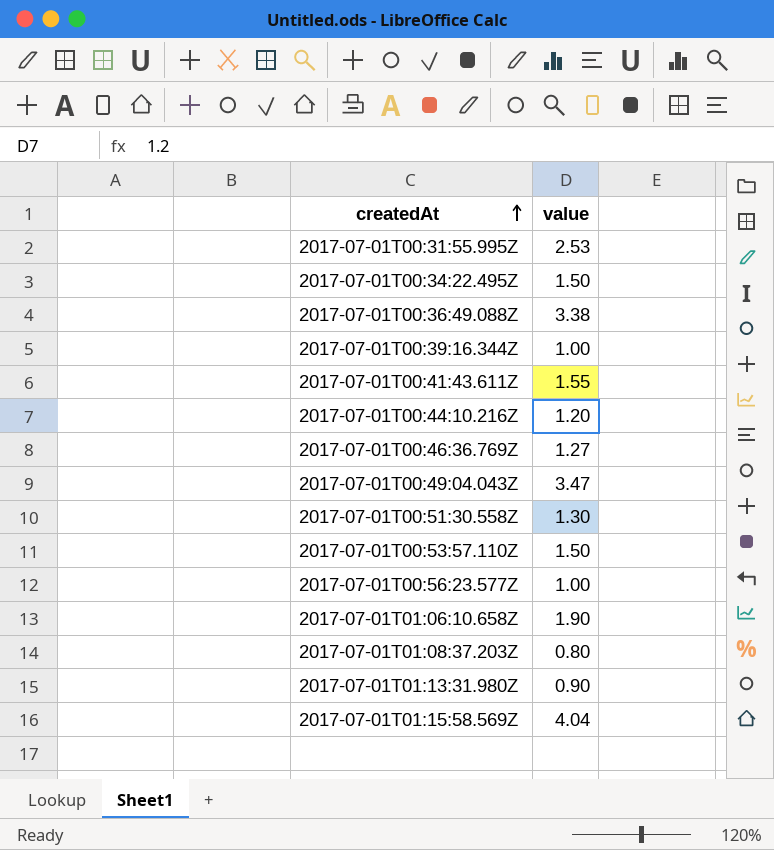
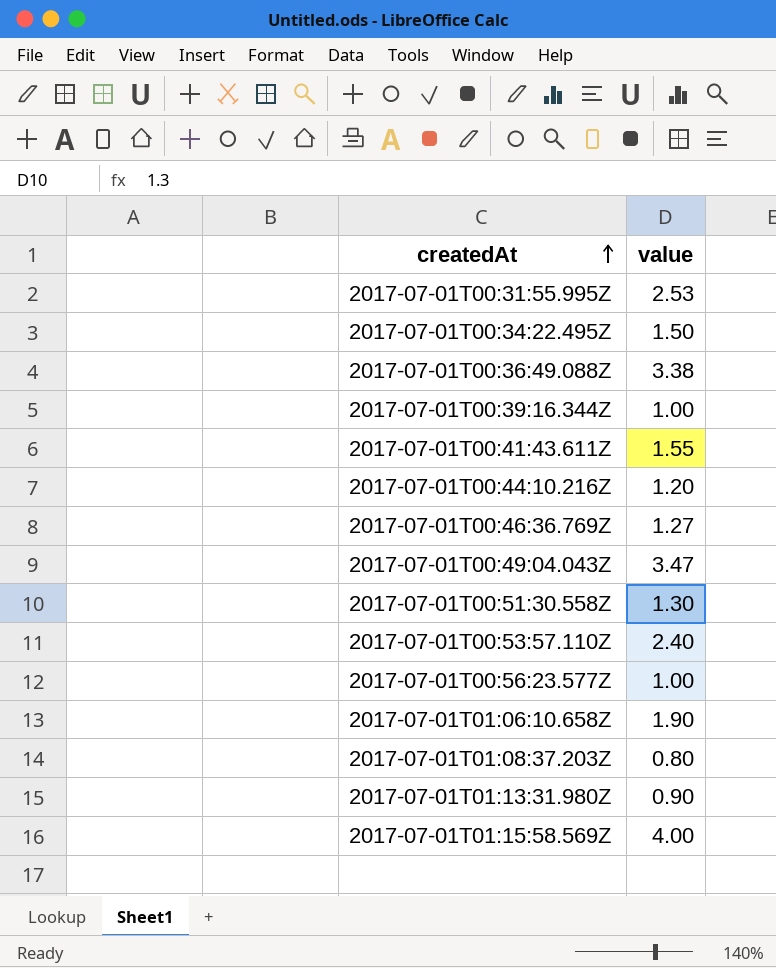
2017-07-01T00:53:57.110Z | value: 1.50 -> 2.40
2017-07-01T01:15:58.569Z | value: 4.04 -> 4.00

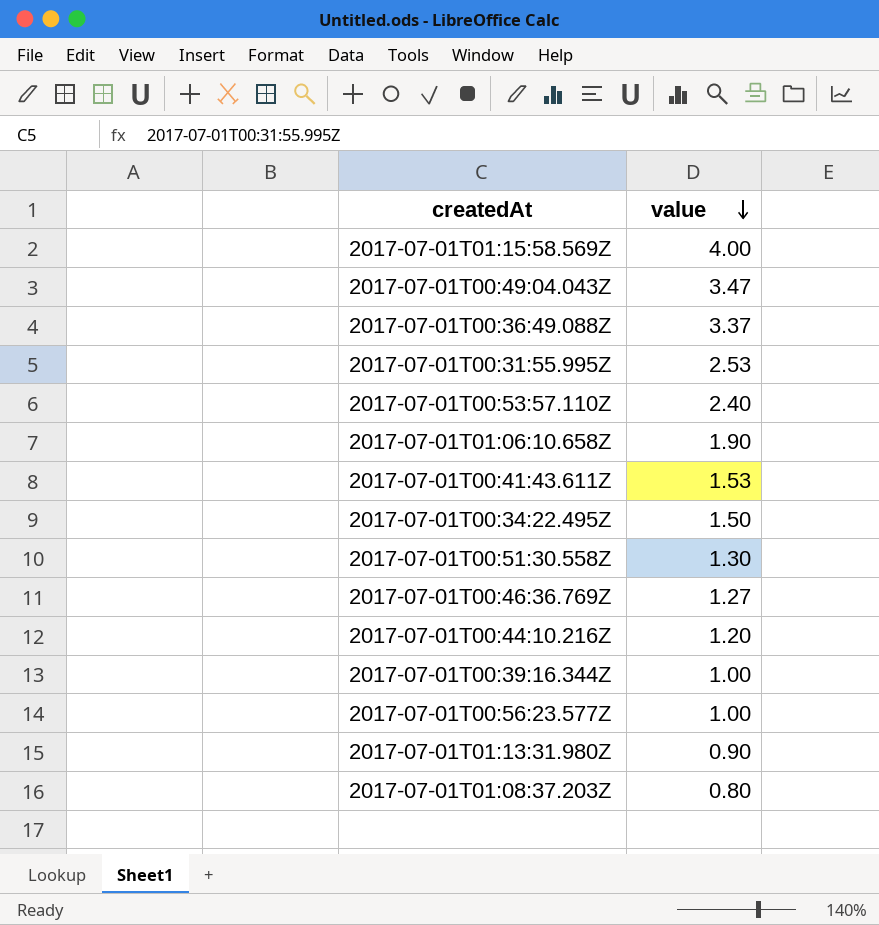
row order: createdAt ascending -> value descending
2017-07-01T00:36:49.088Z | value: 3.38 -> 3.37
2017-07-01T00:41:43.611Z | value: 1.55 -> 1.53

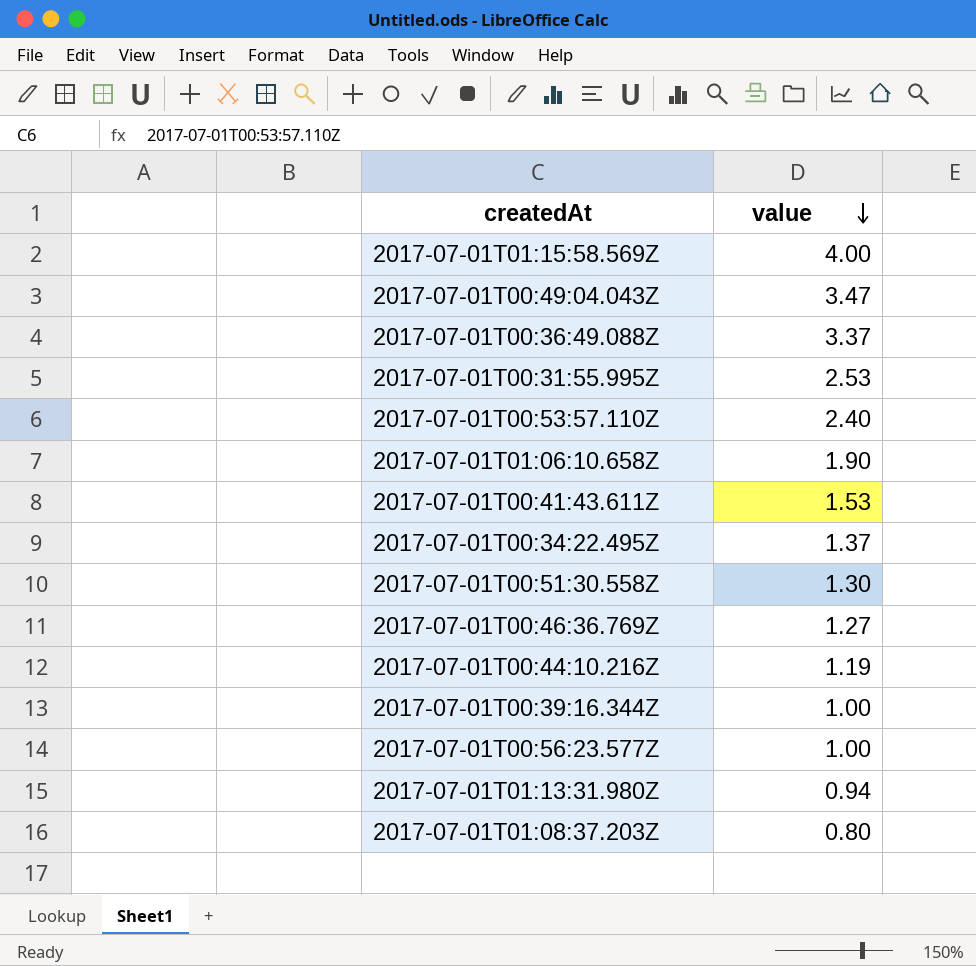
2017-07-01T00:34:22.495Z | value: 1.50 -> 1.37
2017-07-01T00:44:10.216Z | value: 1.20 -> 1.19
2017-07-01T01:13:31.980Z | value: 0.90 -> 0.94

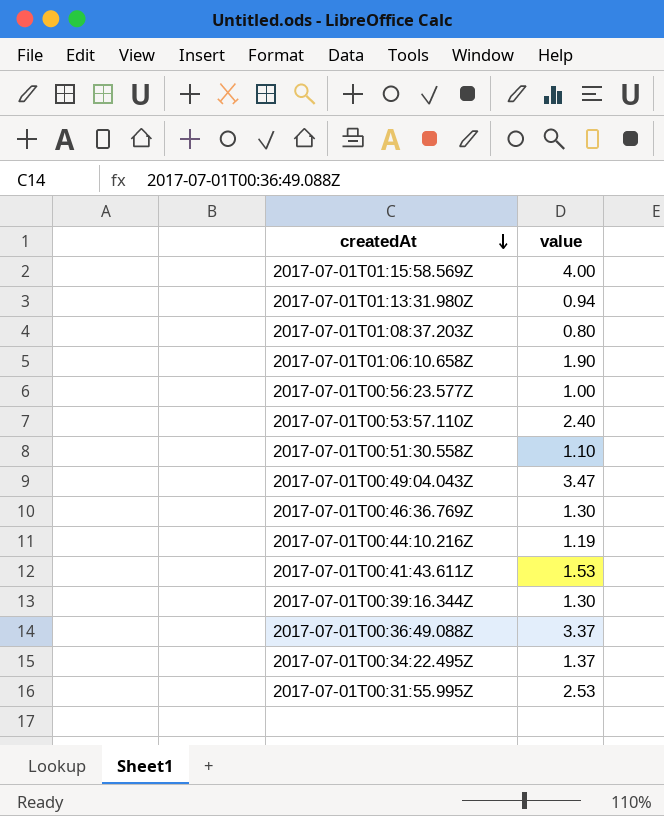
row order: value descending -> createdAt descending
2017-07-01T00:51:30.558Z | value: 1.30 -> 1.10
2017-07-01T00:46:36.769Z | value: 1.27 -> 1.30
2017-07-01T00:39:16.344Z | value: 1.00 -> 1.30

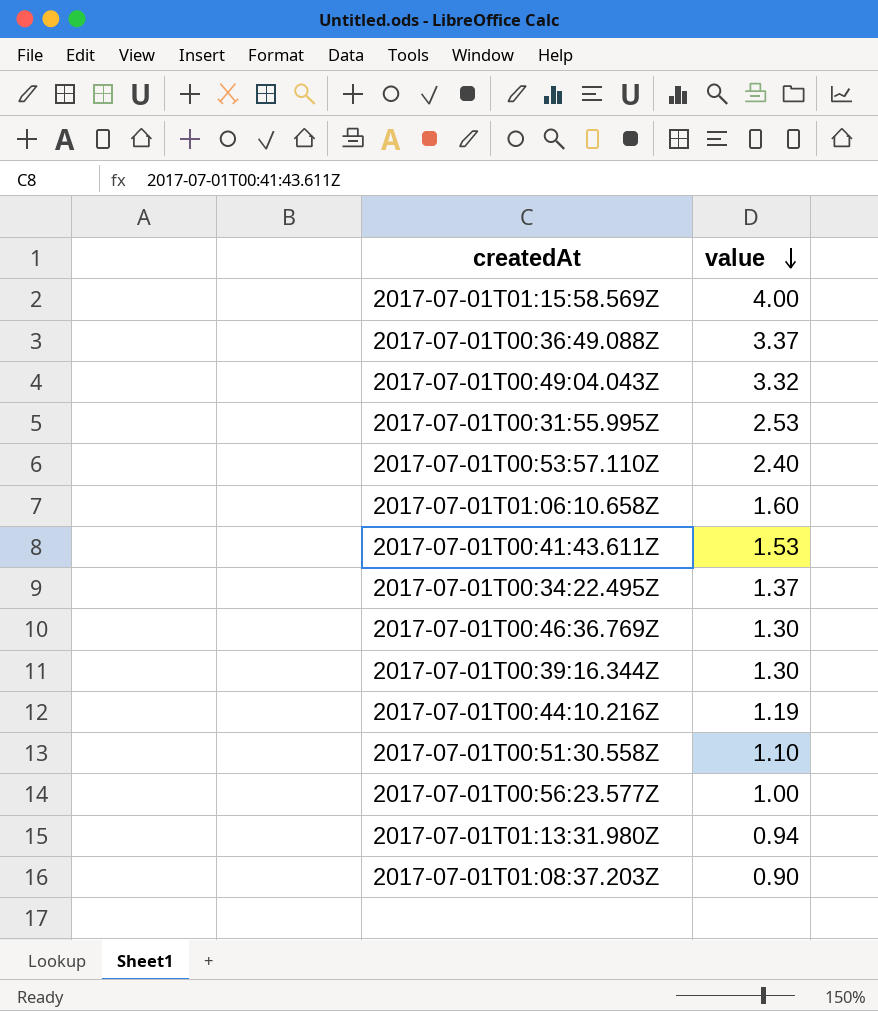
row order: createdAt descending -> value descending
2017-07-01T00:49:04.043Z | value: 3.47 -> 3.32
2017-07-01T01:06:10.658Z | value: 1.90 -> 1.60
2017-07-01T01:08:37.203Z | value: 0.80 -> 0.90

